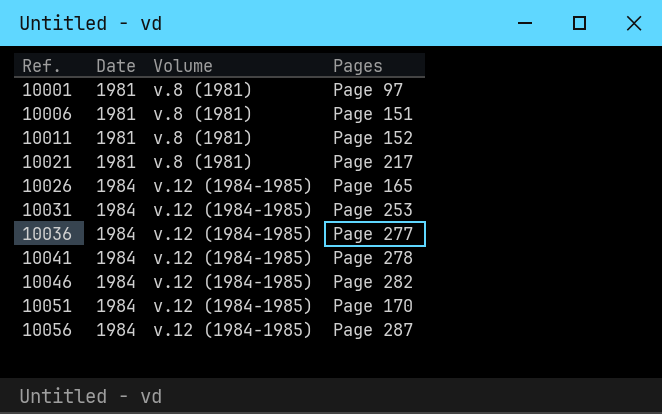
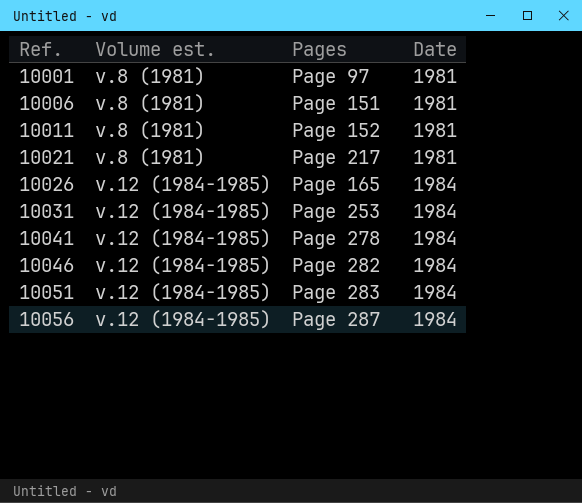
column name: Volume -> Volume est.
column Date | position: 2 -> 4
row 10036: 1984 | v.12 (1984-1985) | Page 277 -> none
10051 | Pages: Page 170 -> Page 283

